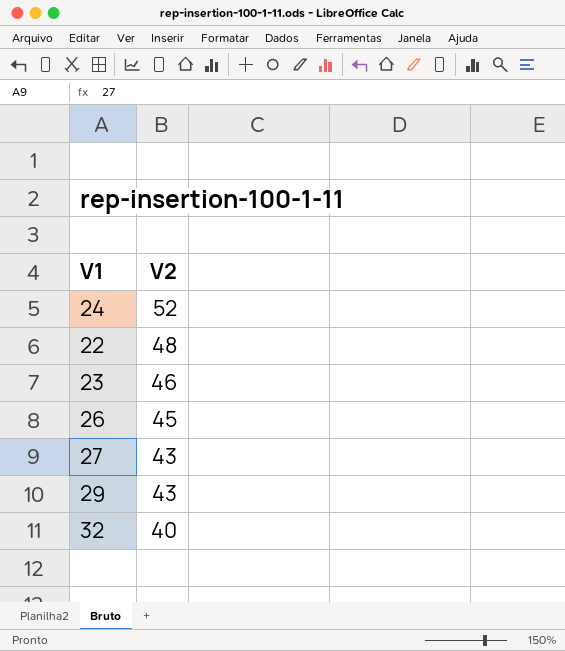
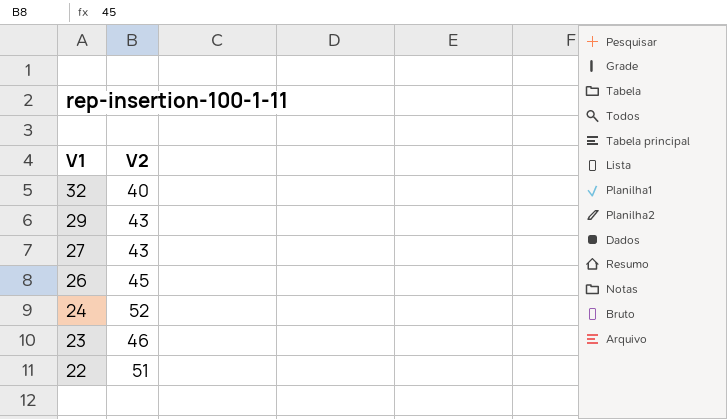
row order: V2 descending -> V1 descending
22 | V2: 48 -> 51

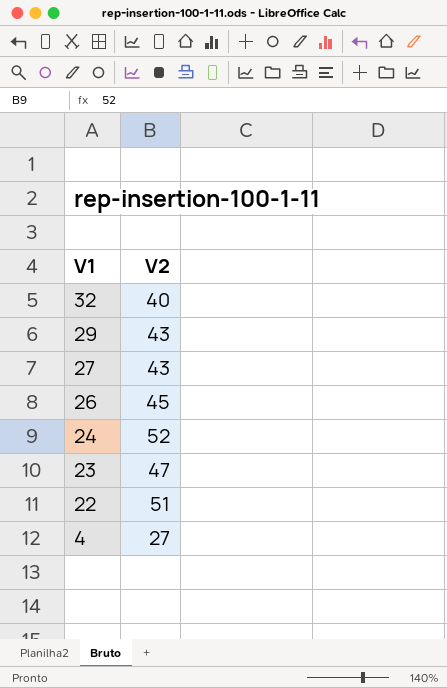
23 | V2: 46 -> 47
row 4: none -> 27

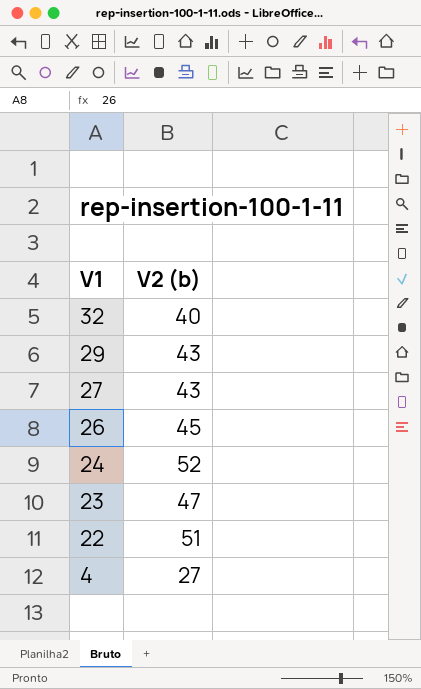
column name: V2 -> V2 (b)

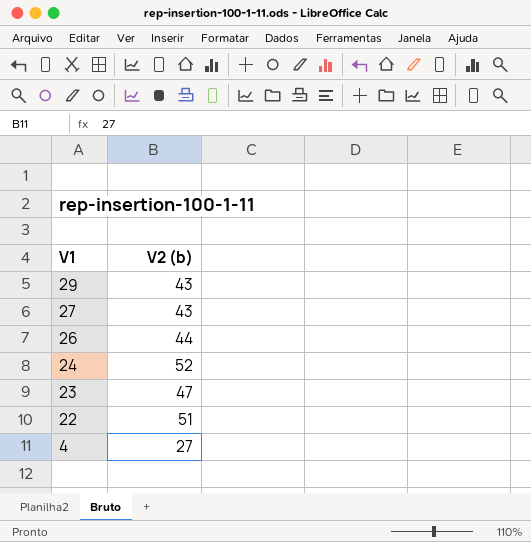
row 32: 40 -> none
26 | V2 (b): 45 -> 44

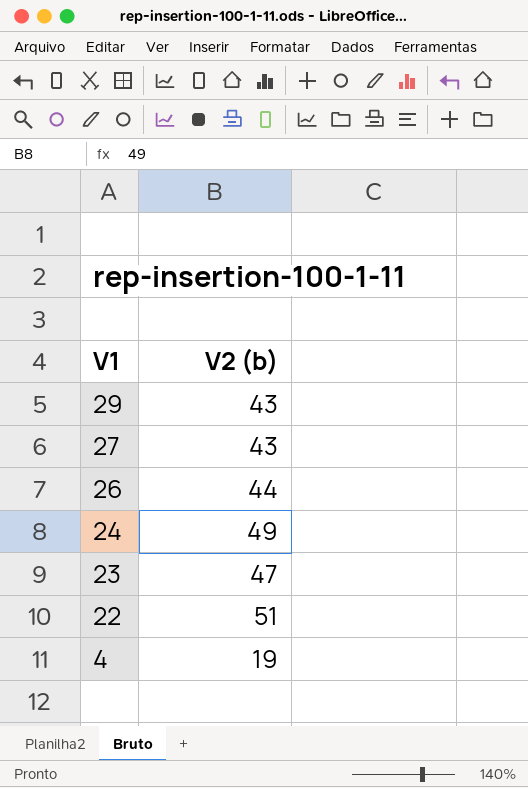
24 | V2 (b): 52 -> 49
4 | V2 (b): 27 -> 19

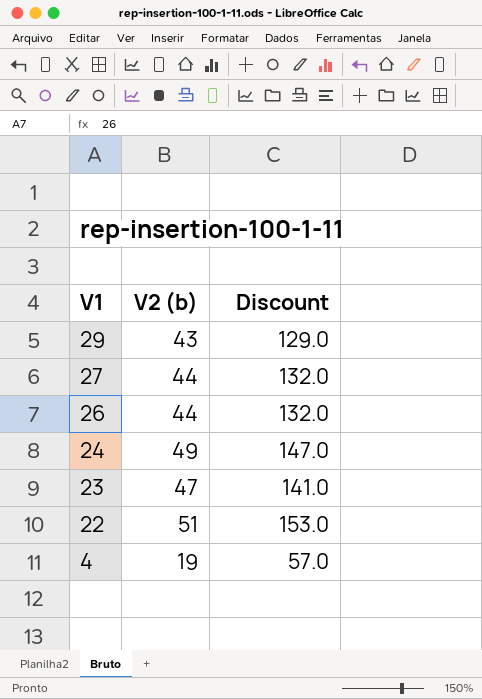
column Discount | formula: none -> [V2 (b)] * 3
27 | V2 (b): 43 -> 44

